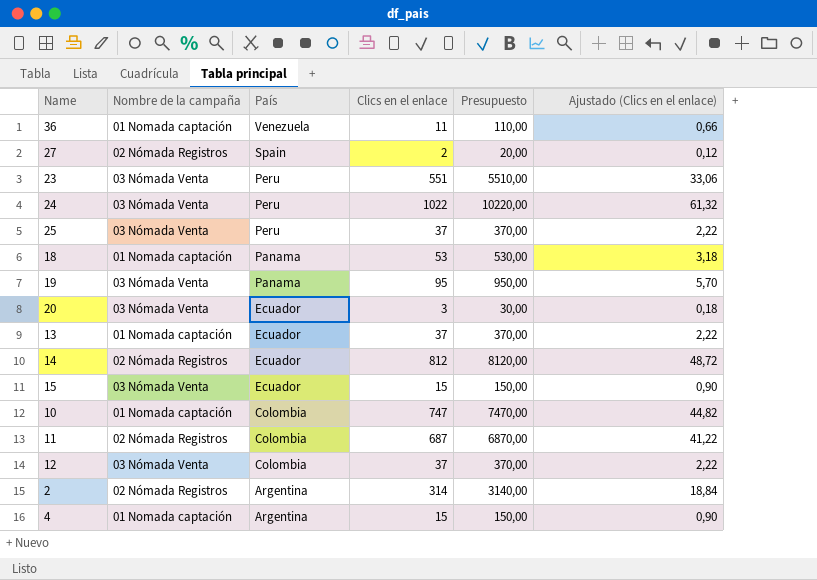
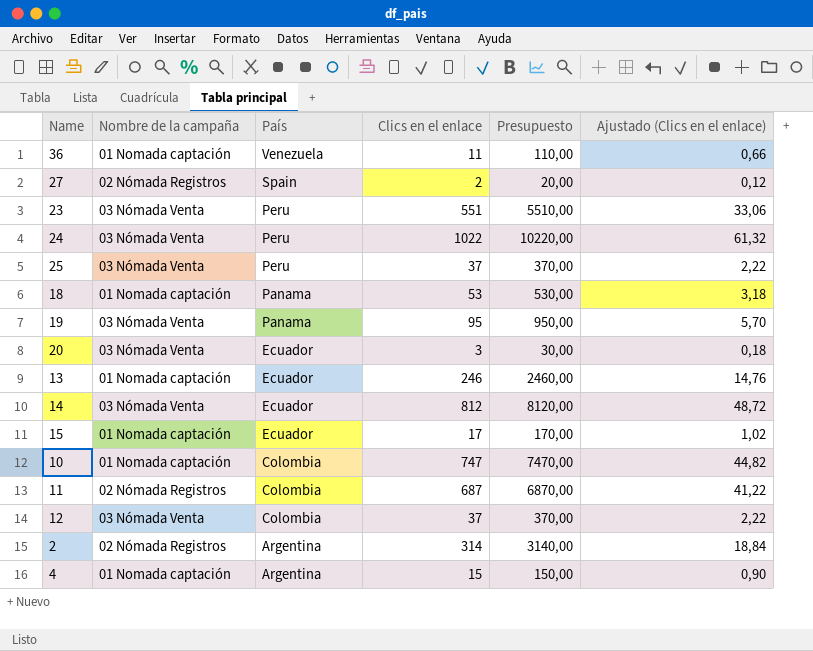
13 | Clics en el enlace: 37 -> 246
13 | Presupuesto: 370,00 -> 2460,00
13 | Ajustado (Clics en el enlace): 2,22 -> 14,76
14 | Nombre de la campaña: 02 Nómada Registros -> 03 Nómada Venta
15 | Nombre de la campaña: 03 Nómada Venta -> 01 Nomada captación
15 | Clics en el enlace: 15 -> 17
15 | Presupuesto: 150,00 -> 170,00
15 | Ajustado (Clics en el enlace): 0,90 -> 1,02

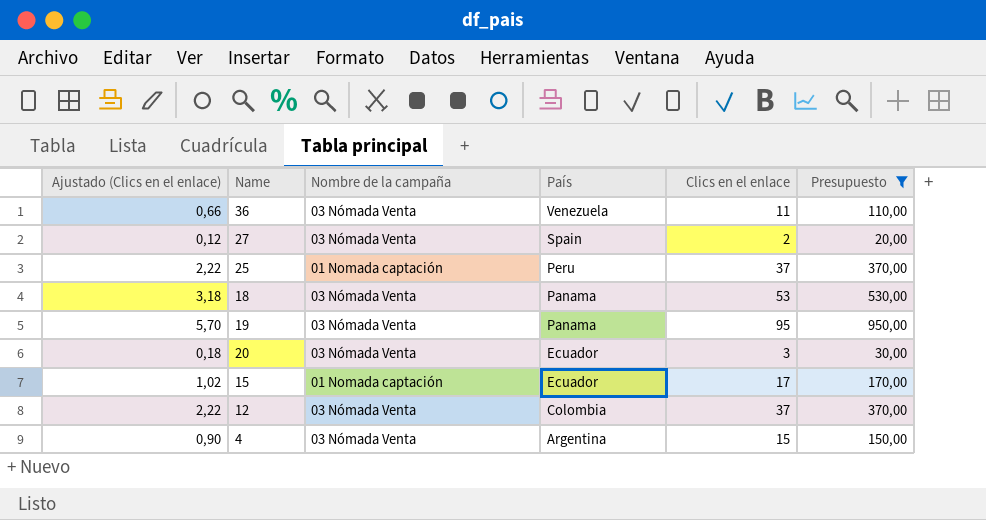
filter: none -> Presupuesto <= 950,00
column Ajustado (Clics en el enlace) | position: 6 -> 1
36 | Nombre de la campaña: 01 Nomada captación -> 03 Nómada Venta
27 | Nombre de la campaña: 02 Nómada Registros -> 03 Nómada Venta
25 | Nombre de la campaña: 03 Nómada Venta -> 01 Nomada captación
18 | Nombre de la campaña: 01 Nomada captación -> 03 Nómada Venta
4 | Nombre de la campaña: 01 Nomada captación -> 03 Nómada Venta

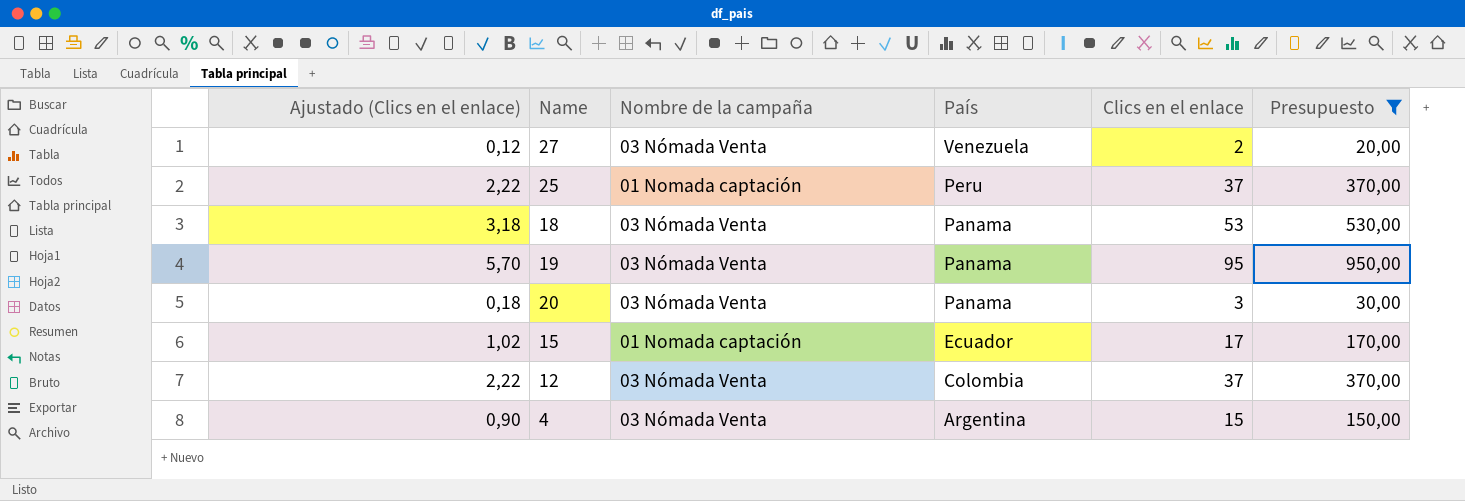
row 36: 0,66 | 03 Nómada Venta | Venezuela | 11 | 110,00 -> none
27 | País: Spain -> Venezuela
20 | País: Ecuador -> Panama

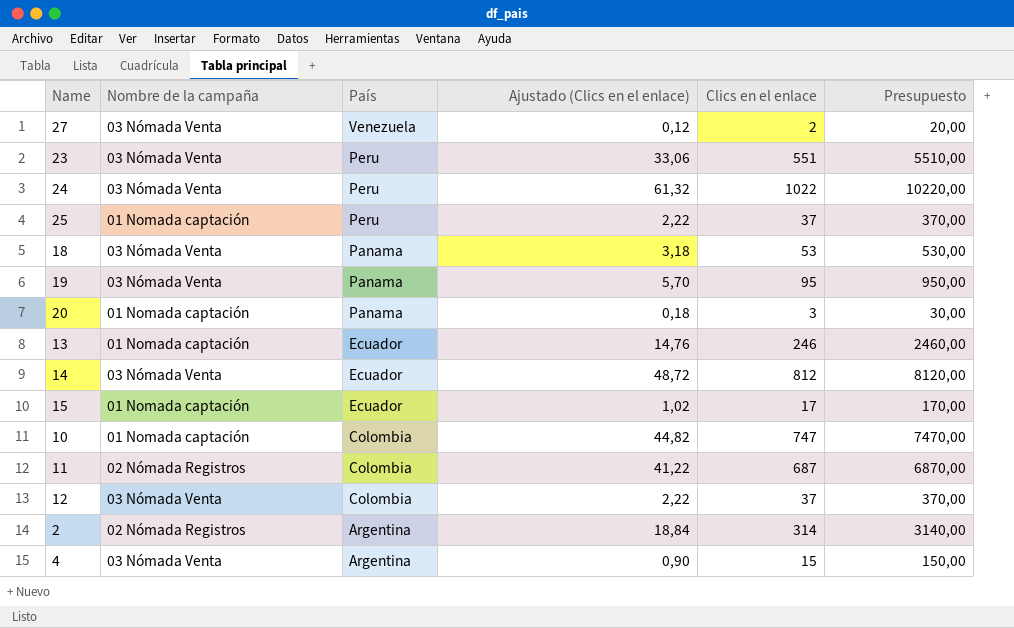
filter: Presupuesto <= 950,00 -> none
column Ajustado (Clics en el enlace) | position: 1 -> 4
20 | Nombre de la campaña: 03 Nómada Venta -> 01 Nomada captación

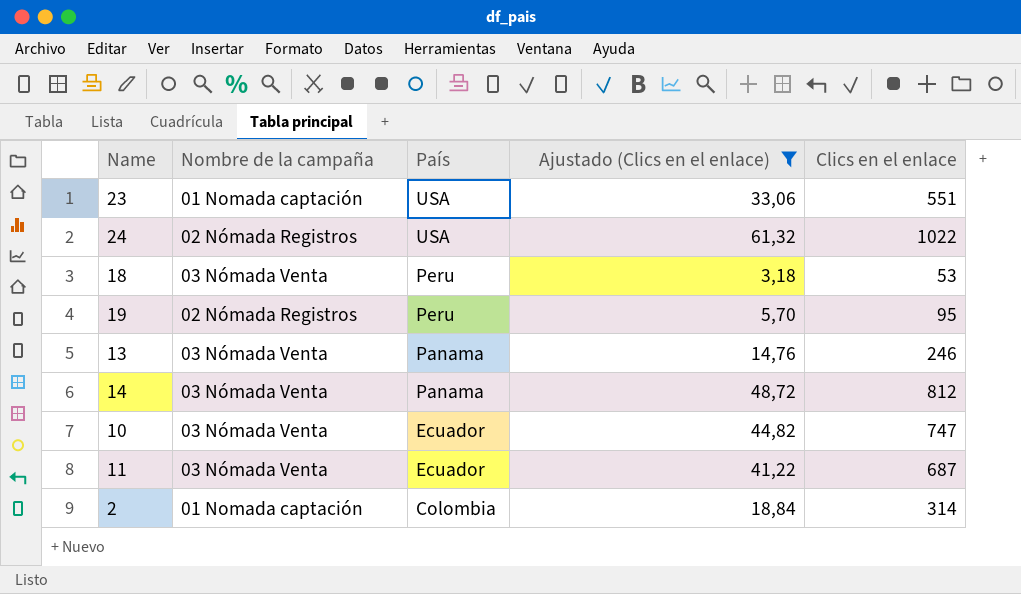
filter: none -> Ajustado (Clics en el enlace) >= 3,18
column Presupuesto | formula: [Clics en el enlace] * 10 -> none
23 | Nombre de la campaña: 03 Nómada Venta -> 01 Nomada captación
23 | País: Peru -> USA
24 | Nombre de la campaña: 03 Nómada Venta -> 02 Nómada Registros
24 | País: Peru -> USA
18 | País: Panama -> Peru
19 | Nombre de la campaña: 03 Nómada Venta -> 02 Nómada Registros
19 | País: Panama -> Peru
13 | Nombre de la campaña: 01 Nomada captación -> 03 Nómada Venta
13 | País: Ecuador -> Panama
14 | País: Ecuador -> Panama
10 | Nombre de la campaña: 01 Nomada captación -> 03 Nómada Venta
10 | País: Colombia -> Ecuador
11 | Nombre de la campaña: 02 Nómada Registros -> 03 Nómada Venta
11 | País: Colombia -> Ecuador
2 | Nombre de la campaña: 02 Nómada Registros -> 01 Nomada captación
2 | País: Argentina -> Colombia

